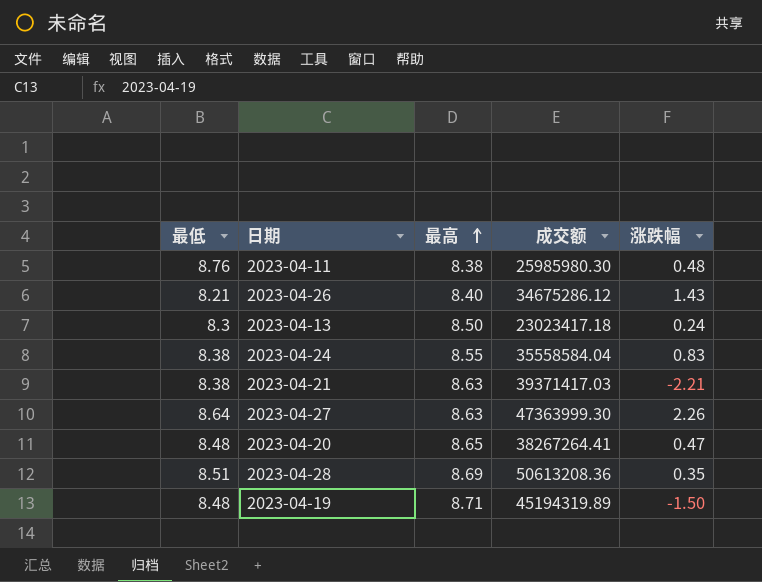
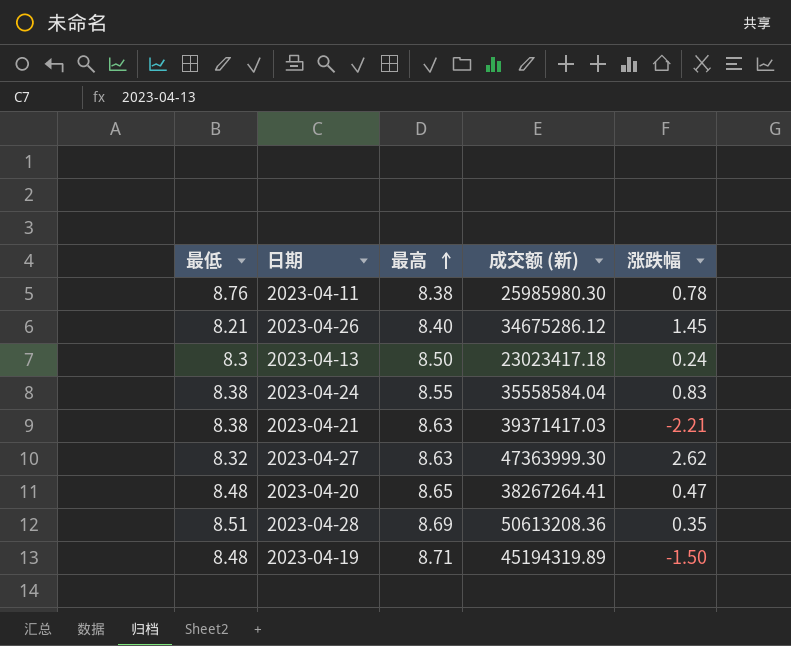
column name: 成交额 -> 成交额 (新)
2023-04-11 | 涨跌幅: 0.48 -> 0.78
2023-04-26 | 涨跌幅: 1.43 -> 1.45
2023-04-27 | 最低: 8.64 -> 8.32
2023-04-27 | 涨跌幅: 2.26 -> 2.62

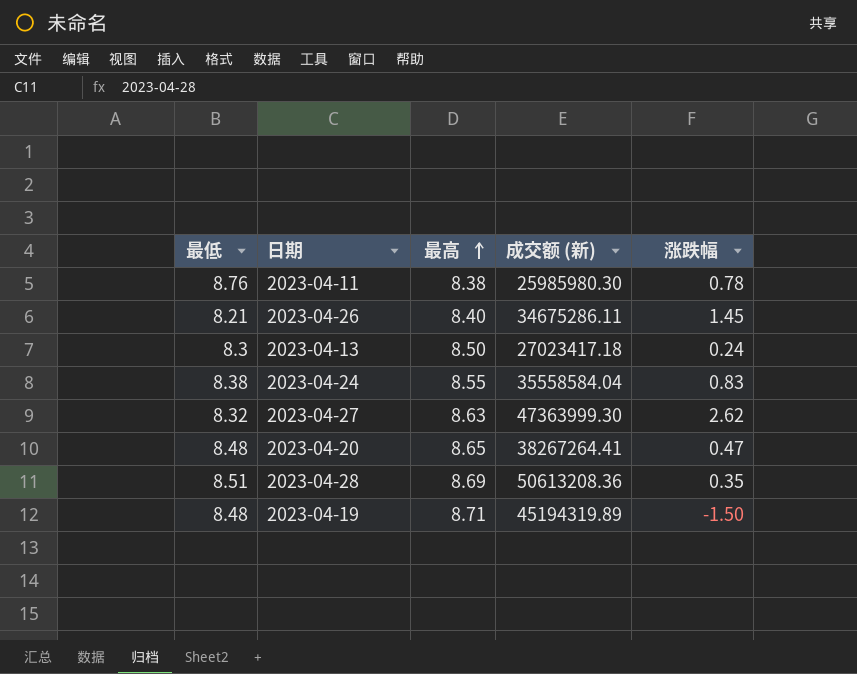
row 2023-04-21: 8.38 | 8.63 | 39371417.03 | -2.21 -> none
2023-04-26 | 成交额 (新): 34675286.12 -> 34675286.11
2023-04-13 | 成交额 (新): 23023417.18 -> 27023417.18

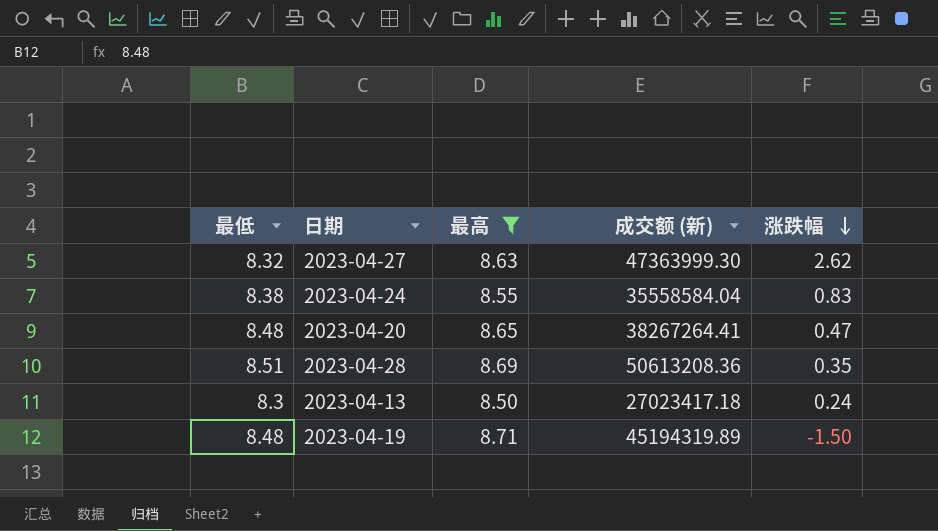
filter: none -> 最高 >= 8.50
row order: 最高 ascending -> 涨跌幅 descending

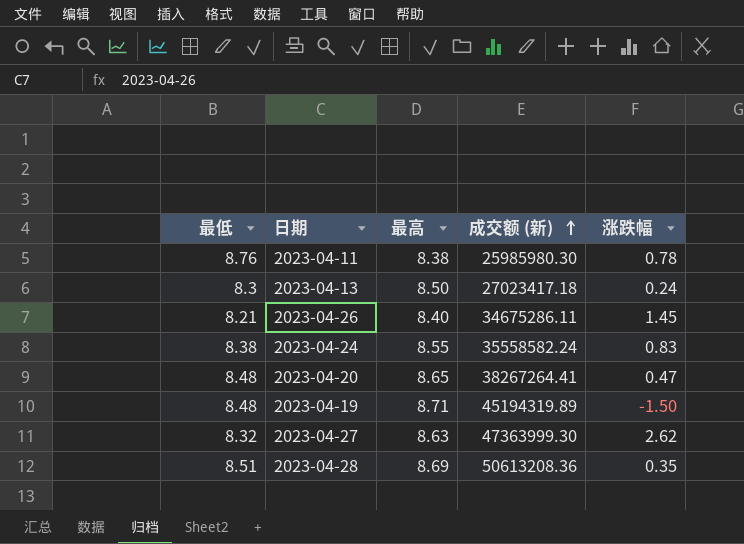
filter: 最高 >= 8.50 -> none
row order: 涨跌幅 descending -> 成交额 (新) ascending
2023-04-24 | 成交额 (新): 35558584.04 -> 35558582.24

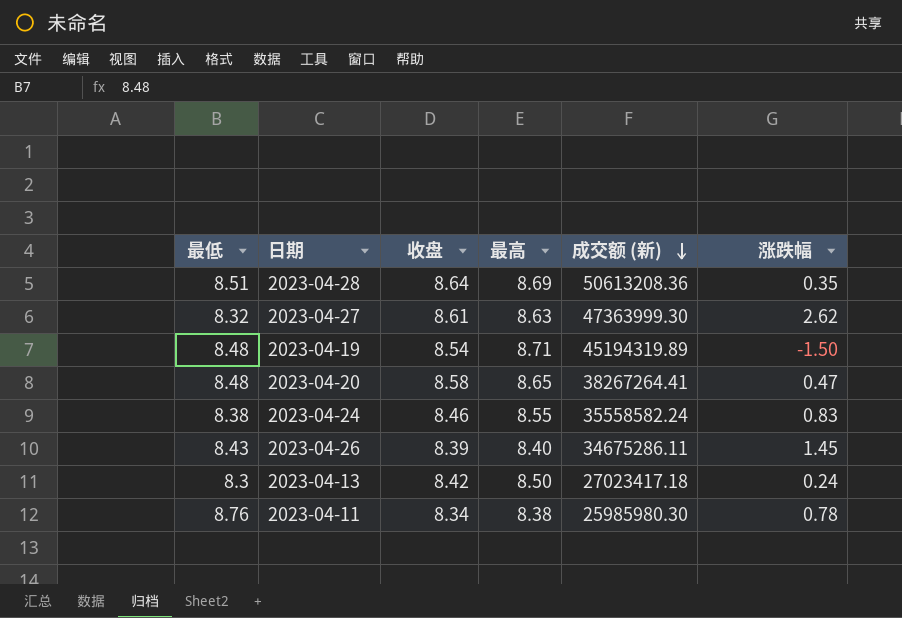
row order: 成交额 (新) ascending -> 成交额 (新) descending
column 收盘 | position: none -> 3
2023-04-26 | 最低: 8.21 -> 8.43

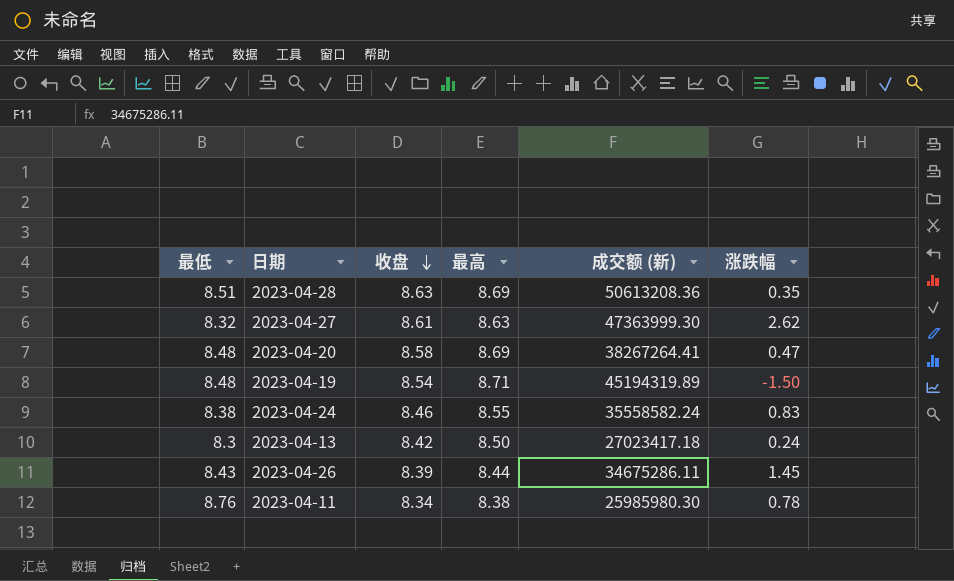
row order: 成交额 (新) descending -> 收盘 descending
2023-04-28 | 收盘: 8.64 -> 8.63
2023-04-20 | 最高: 8.65 -> 8.69
2023-04-26 | 最高: 8.40 -> 8.44

